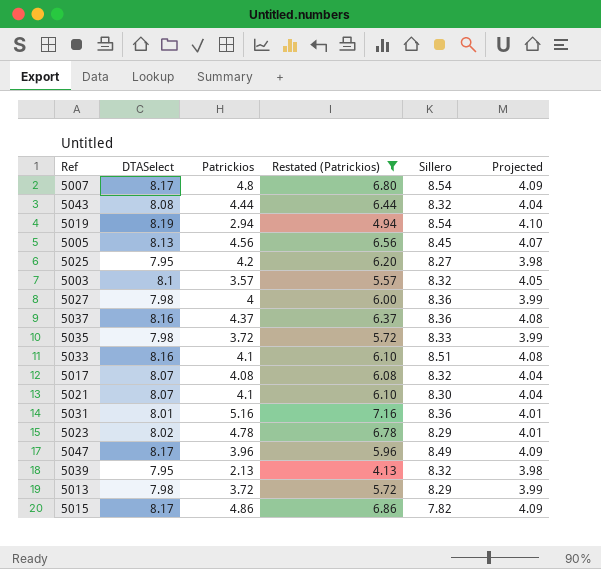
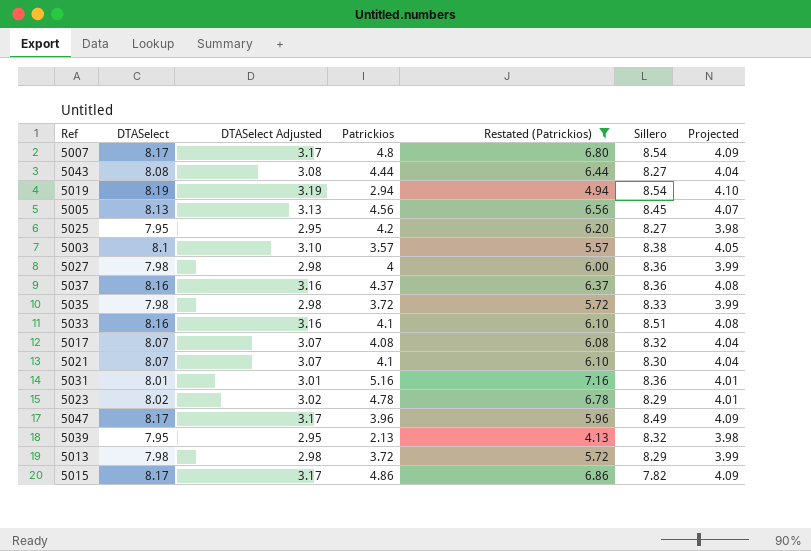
column DTASelect Adjusted | formula: none -> [DTASelect] - 5
5043 | Sillero: 8.32 -> 8.27
5003 | Sillero: 8.32 -> 8.38

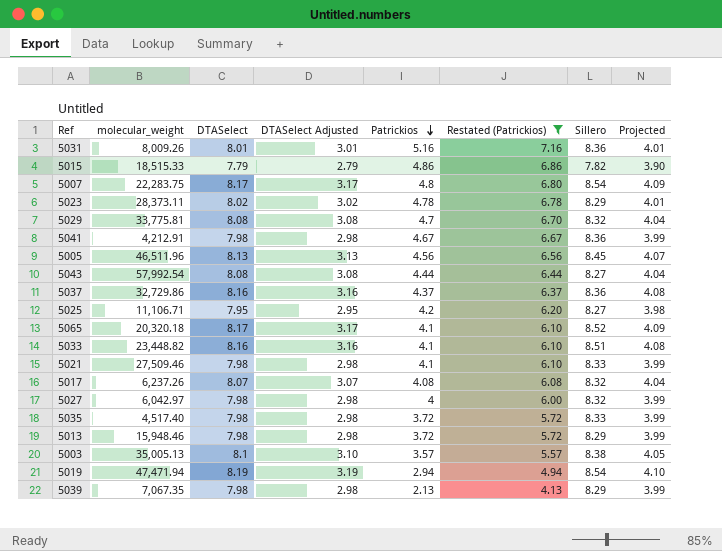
row order: none -> Patrickios descending
column molecular_weight | position: none -> 2
row 5047: 8.17 | 3.17 | 3.96 | 5.96 | 8.49 | 4.09 -> none
5015 | DTASelect: 8.17 -> 7.79
5015 | DTASelect Adjusted: 3.17 -> 2.79
5015 | Projected: 4.09 -> 3.90
row 5029: none -> 33,775.81 | 8.08 | 3.08 | 4.7 | 6.70 | 8.32 | 4.04
row 5041: none -> 4,212.91 | 7.98 | 2.98 | 4.67 | 6.67 | 8.36 | 3.99
row 5065: none -> 20,320.18 | 8.17 | 3.17 | 4.1 | 6.10 | 8.52 | 4.09
5021 | DTASelect: 8.07 -> 7.98
5021 | DTASelect Adjusted: 3.07 -> 2.98
5021 | Sillero: 8.30 -> 8.33
5021 | Projected: 4.04 -> 3.99
5027 | Sillero: 8.36 -> 8.32
5039 | DTASelect: 7.95 -> 7.98
5039 | DTASelect Adjusted: 2.95 -> 2.98
5039 | Sillero: 8.32 -> 8.29
5039 | Projected: 3.98 -> 3.99

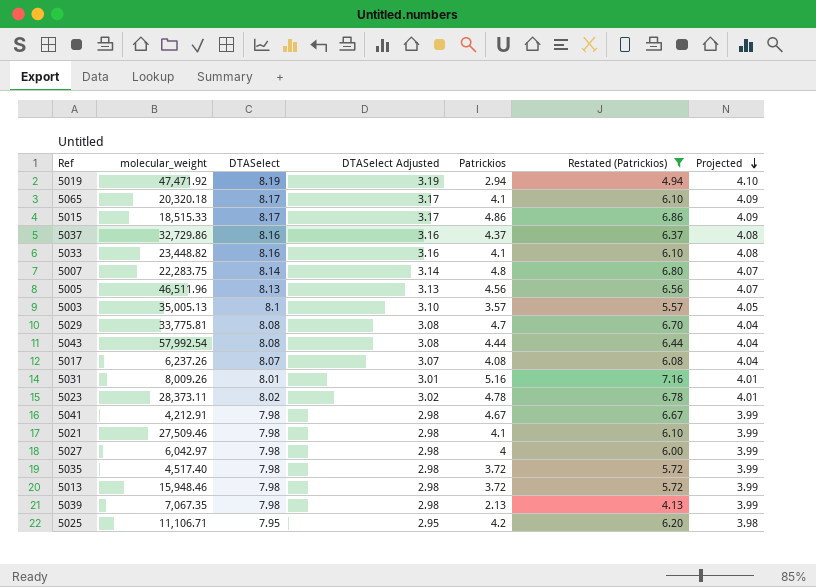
row order: Patrickios descending -> Projected descending
column Sillero | position: 7 -> none
5019 | molecular_weight: 47,471.94 -> 47,471.92
5015 | DTASelect: 7.79 -> 8.17
5015 | DTASelect Adjusted: 2.79 -> 3.17
5015 | Projected: 3.90 -> 4.09
5007 | DTASelect: 8.17 -> 8.14
5007 | DTASelect Adjusted: 3.17 -> 3.14
5007 | Projected: 4.09 -> 4.07

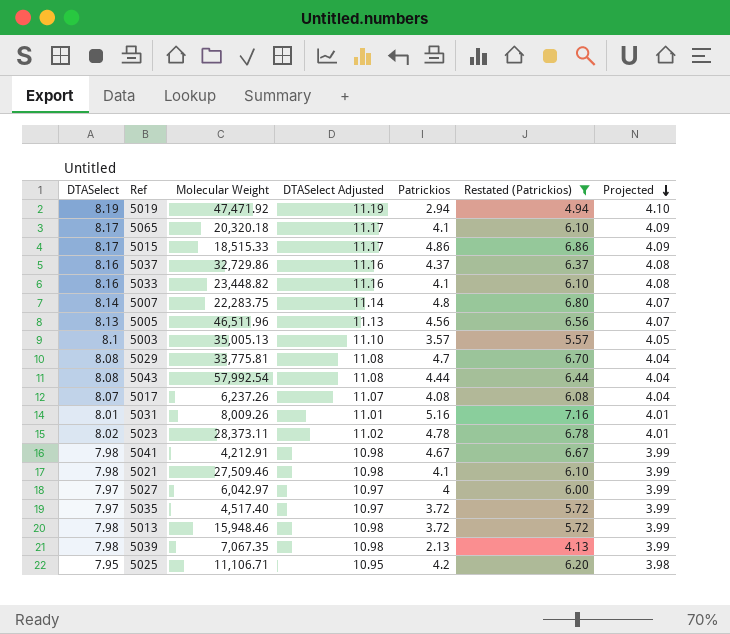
column DTASelect | position: 3 -> 1
column name: molecular_weight -> Molecular Weight
column DTASelect Adjusted | formula: [DTASelect] - 5 -> [DTASelect] + 3
5027 | DTASelect: 7.98 -> 7.97
5035 | DTASelect: 7.98 -> 7.97

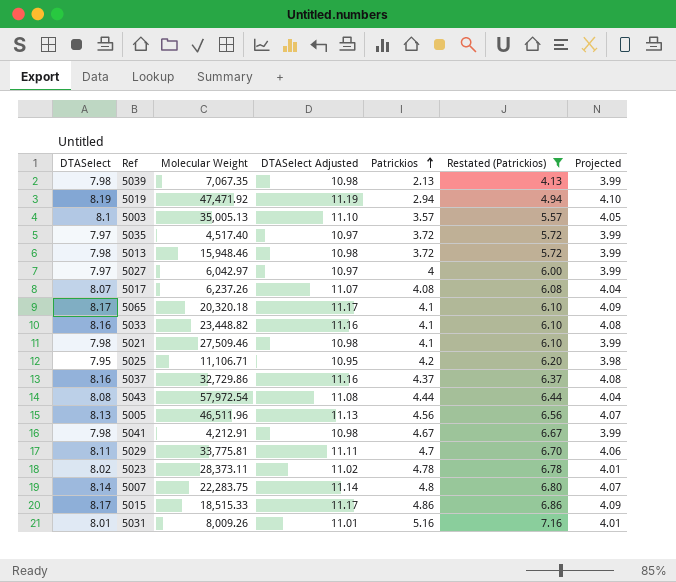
row order: Projected descending -> Patrickios ascending
5043 | Molecular Weight: 57,992.54 -> 57,972.54
5029 | DTASelect: 8.08 -> 8.11
5029 | DTASelect Adjusted: 11.08 -> 11.11
5029 | Projected: 4.04 -> 4.06

